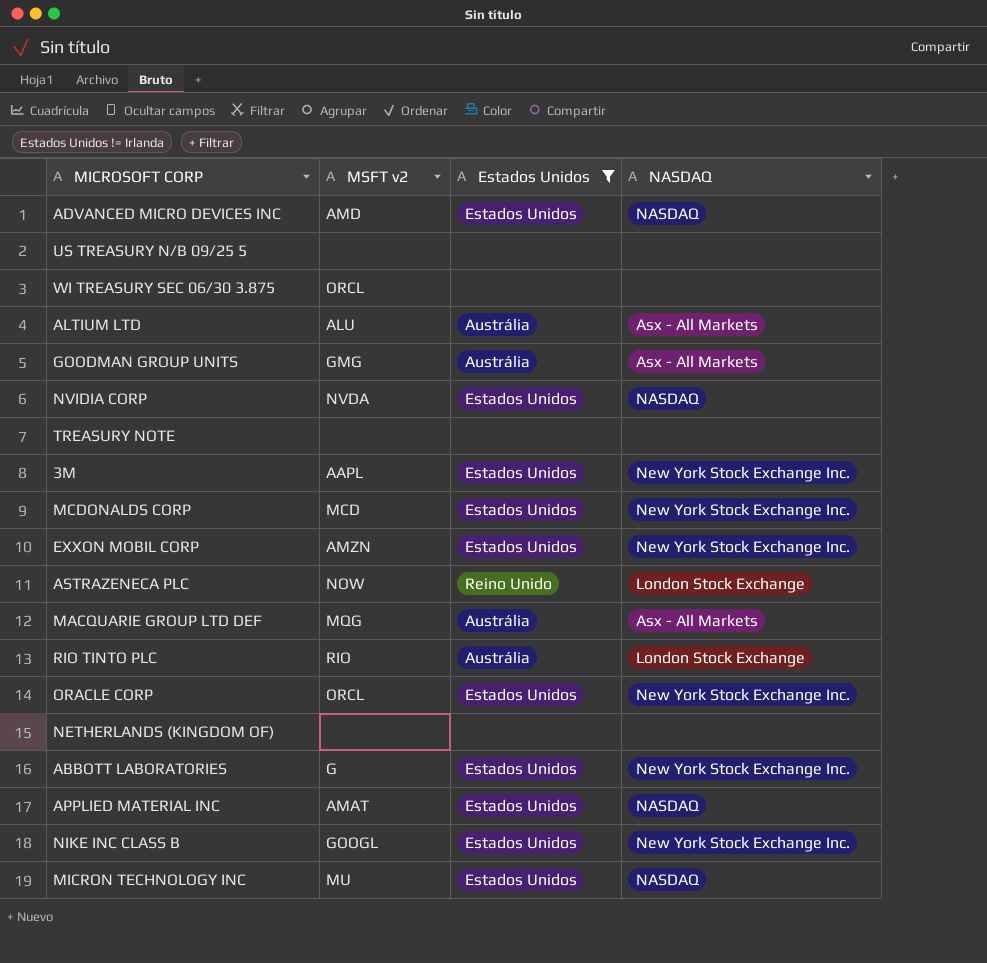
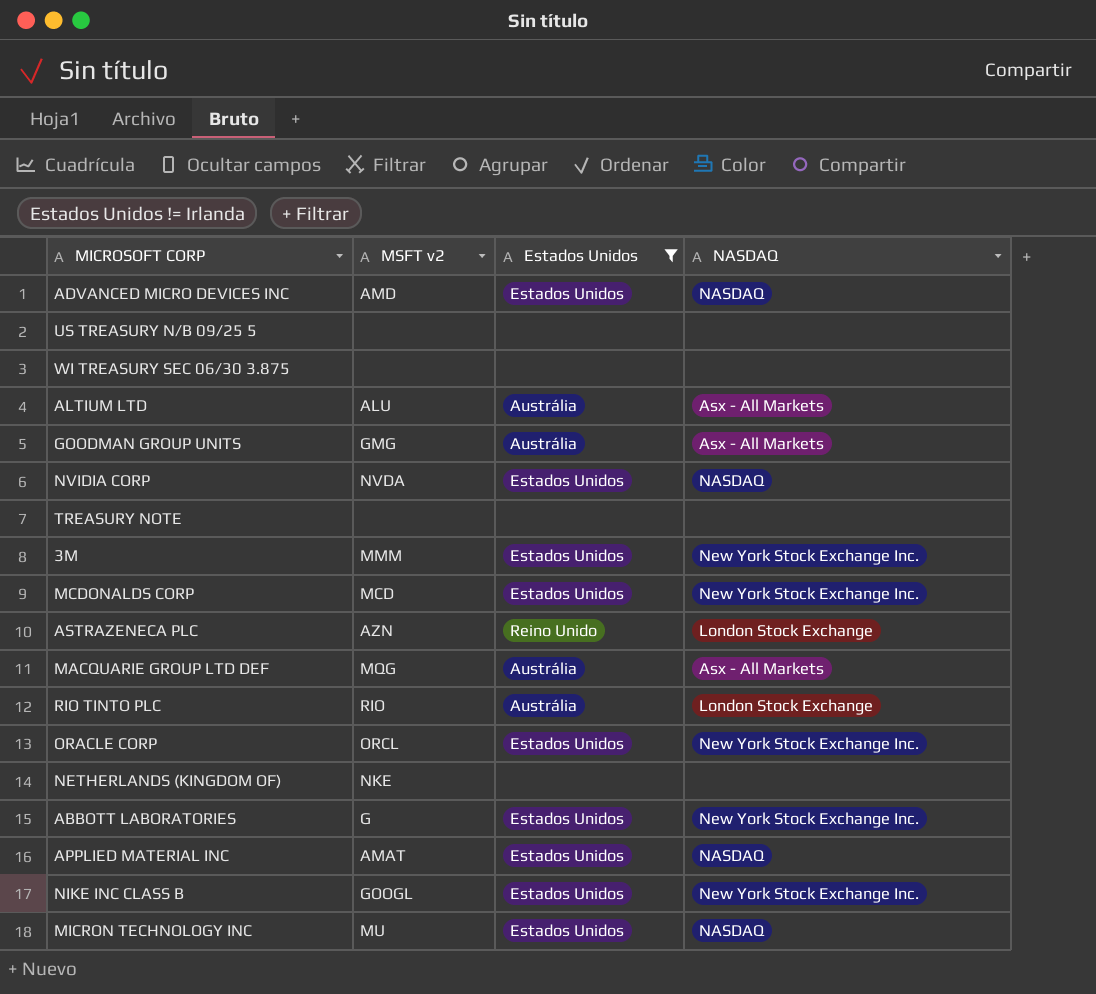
row EXXON MOBIL CORP: AMZN | Estados Unidos | New York Stock Exchange Inc. -> none
WI TREASURY SEC 06/30 3.875 | MSFT v2: ORCL -> none
3M | MSFT v2: AAPL -> MMM
ASTRAZENECA PLC | MSFT v2: NOW -> AZN
NETHERLANDS (KINGDOM OF) | MSFT v2: none -> NKE

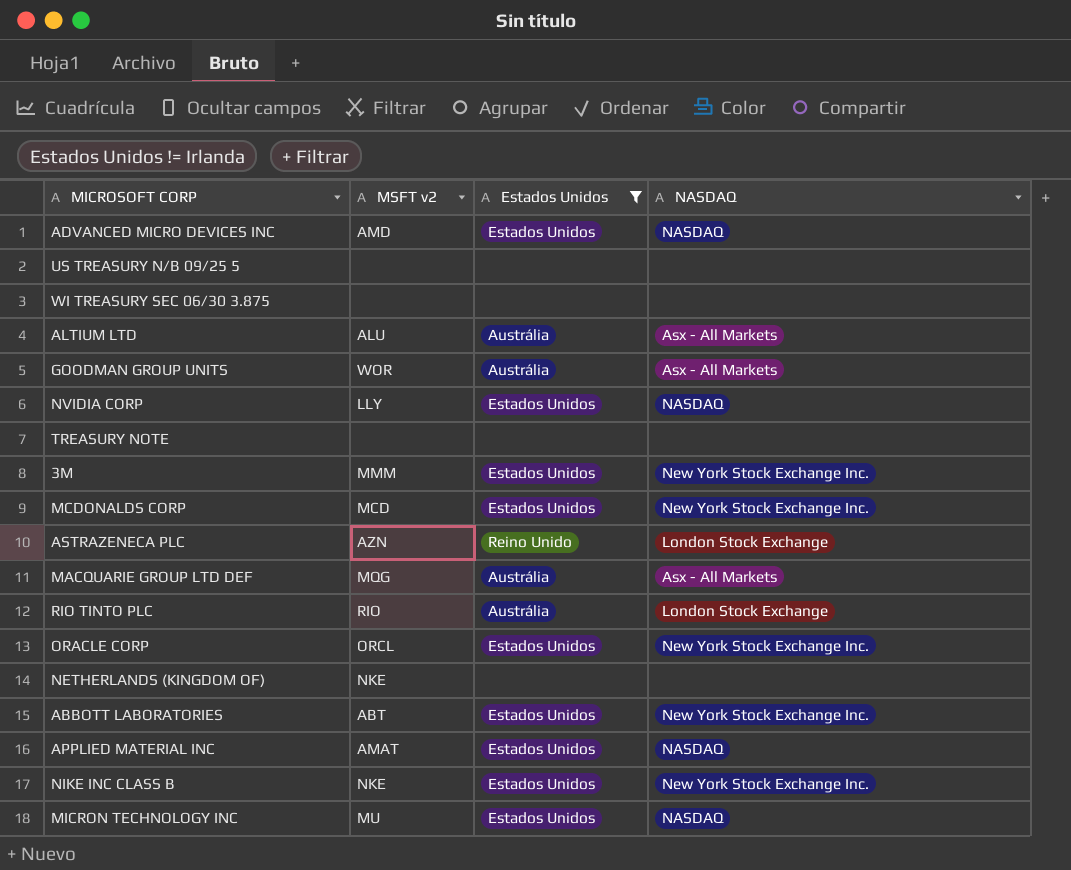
GOODMAN GROUP UNITS | MSFT v2: GMG -> WOR
NVIDIA CORP | MSFT v2: NVDA -> LLY
ABBOTT LABORATORIES | MSFT v2: G -> ABT
NIKE INC CLASS B | MSFT v2: GOOGL -> NKE

